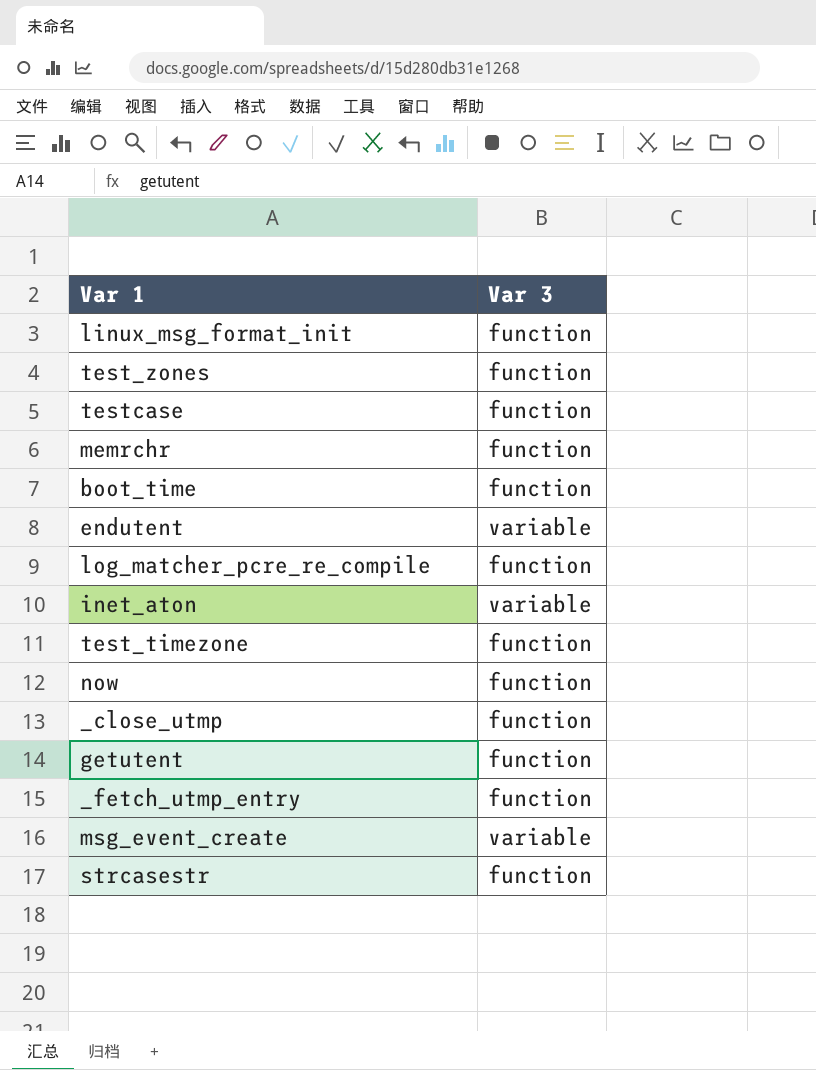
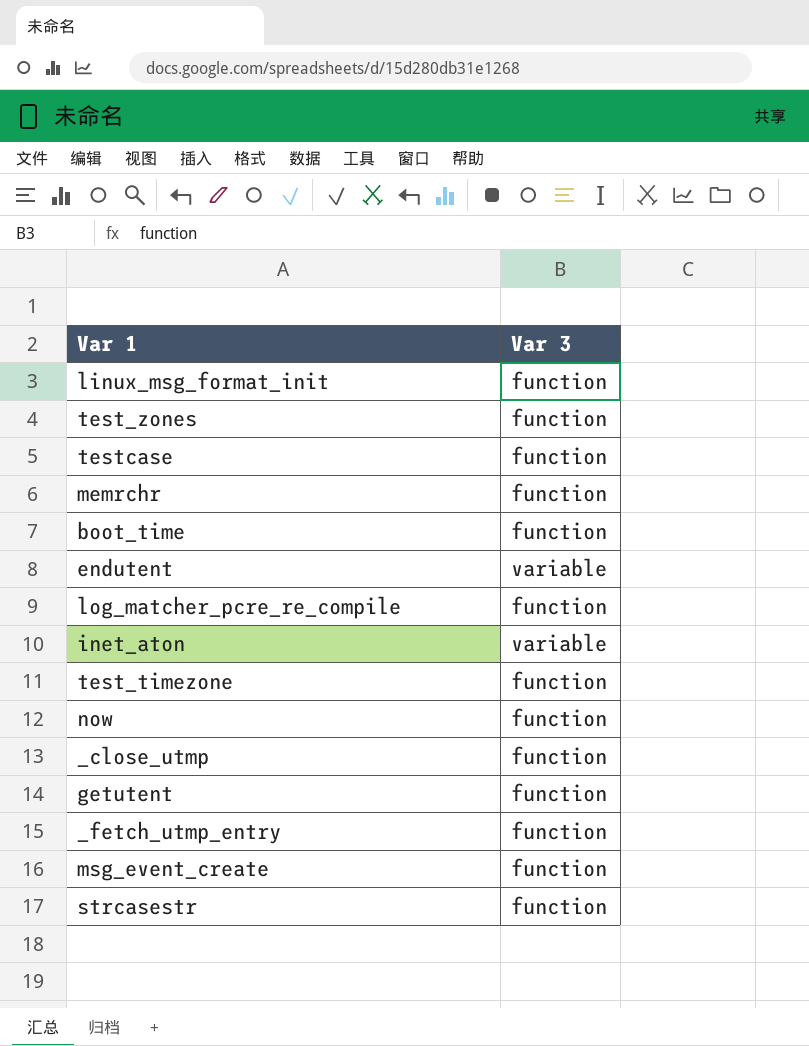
msg_event_create | Var 3: variable -> function

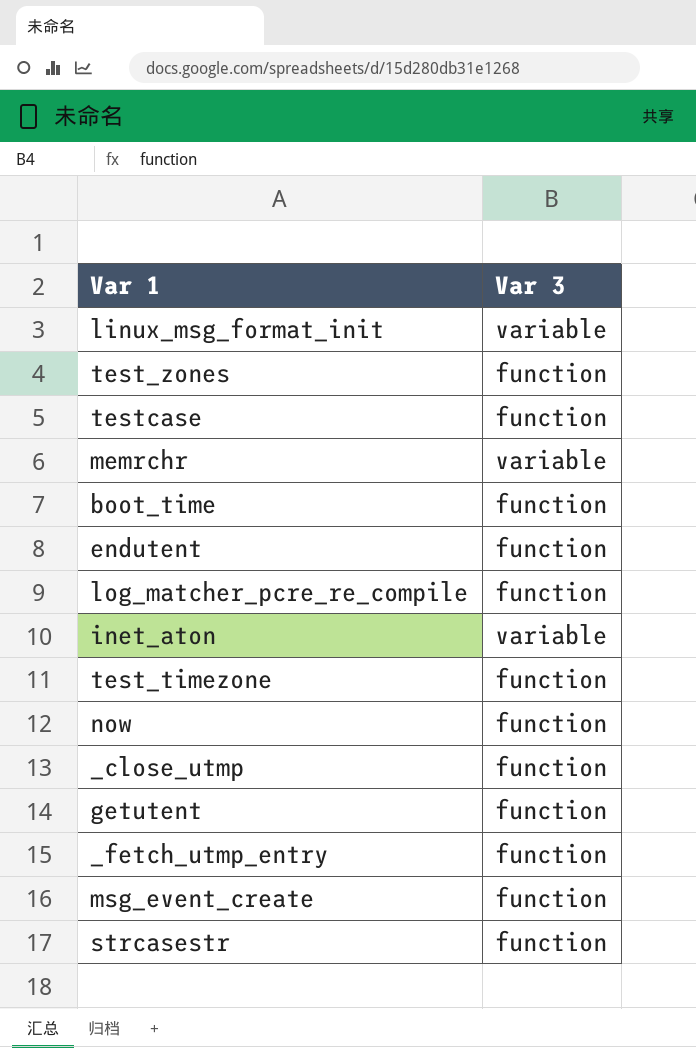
linux_msg_format_init | Var 3: function -> variable
memrchr | Var 3: function -> variable
endutent | Var 3: variable -> function

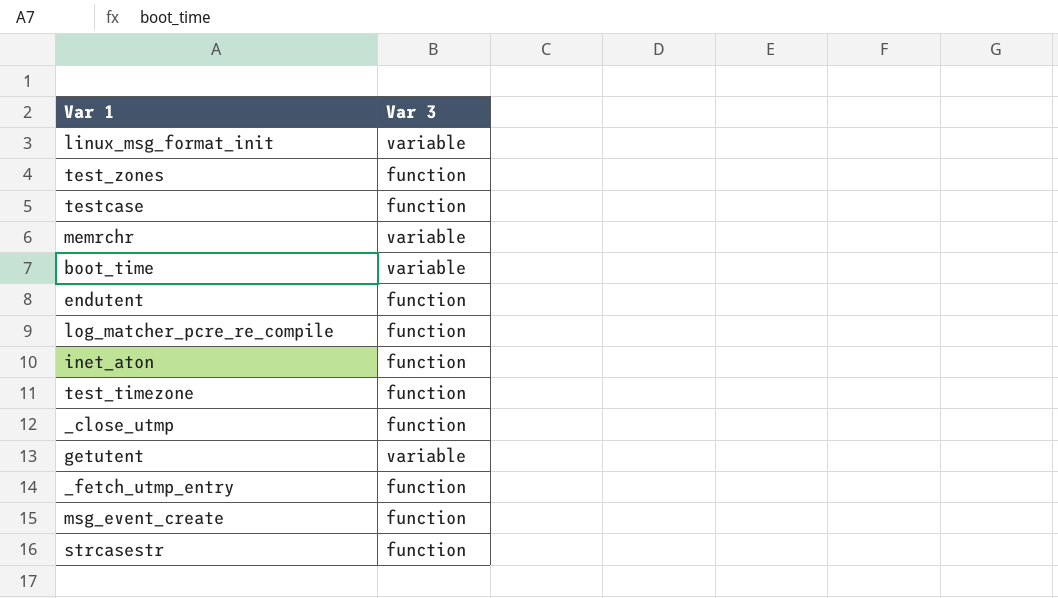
row now: function -> none
boot_time | Var 3: function -> variable
inet_aton | Var 3: variable -> function
getutent | Var 3: function -> variable

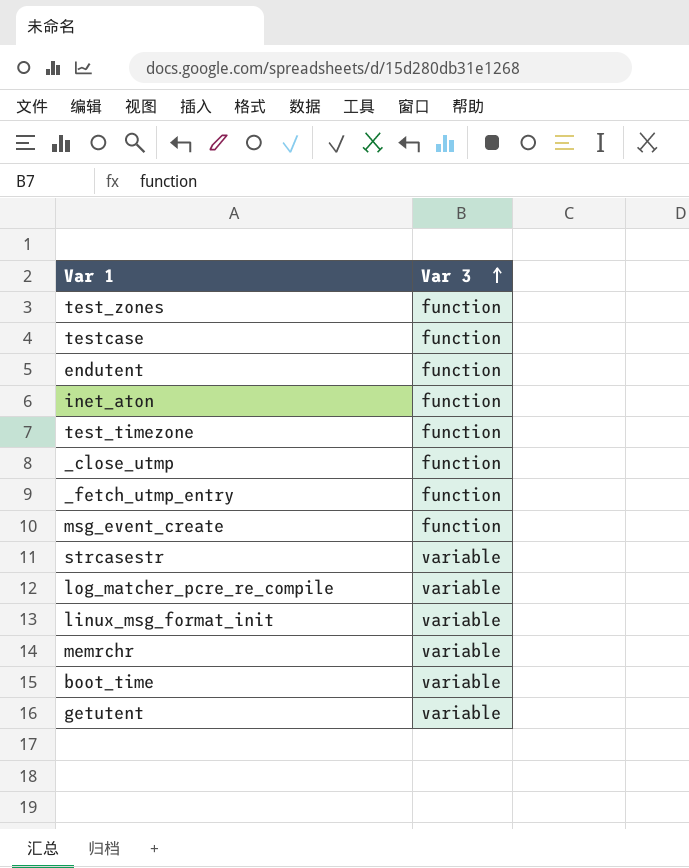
row order: none -> Var 3 ascending
strcasestr | Var 3: function -> variable
log_matcher_pcre_re_compile | Var 3: function -> variable

